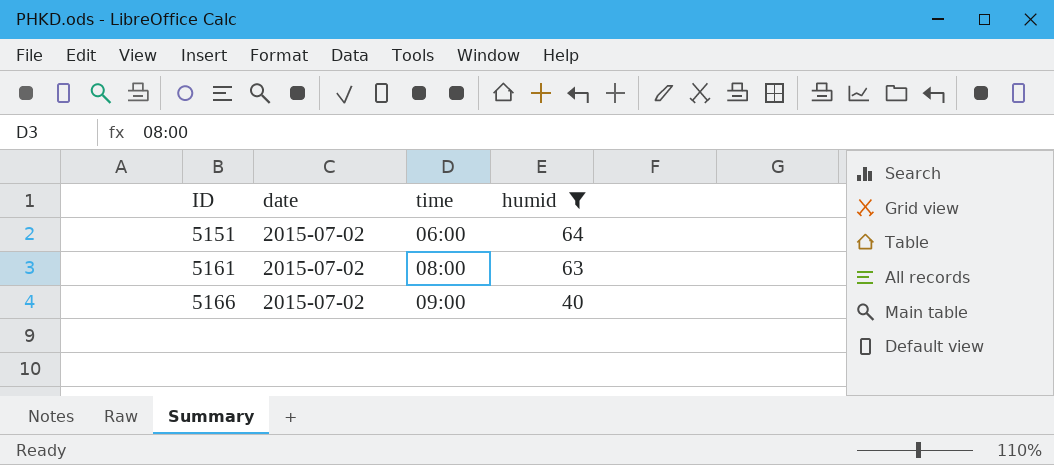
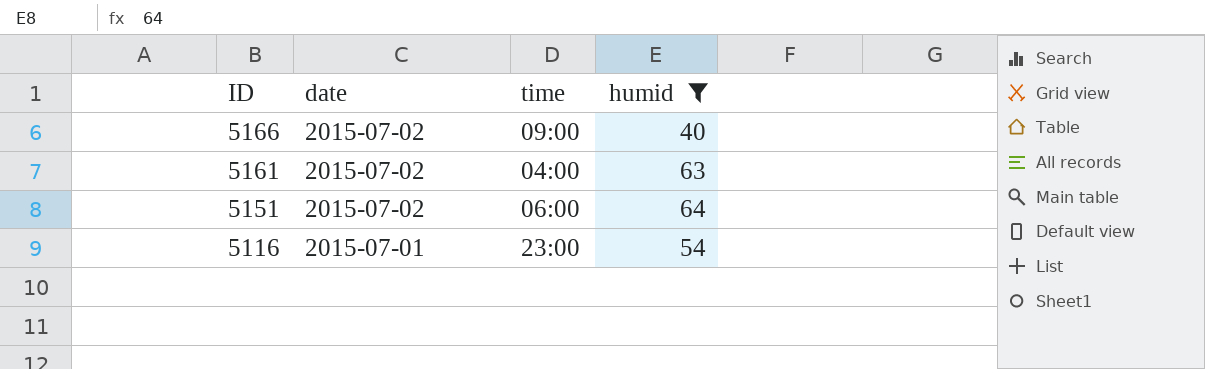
row order: ID ascending -> ID descending
5161 | time: 08:00 -> 04:00
row 5116: none -> 2015-07-01 | 23:00 | 54

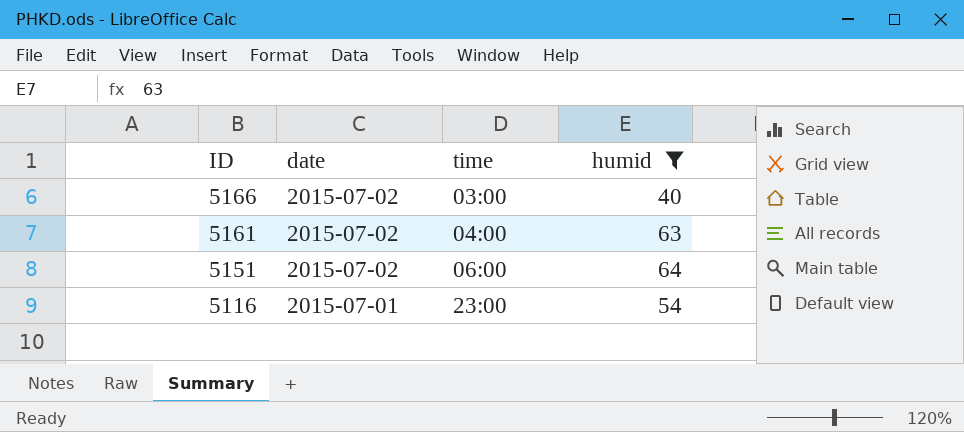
5166 | time: 09:00 -> 03:00

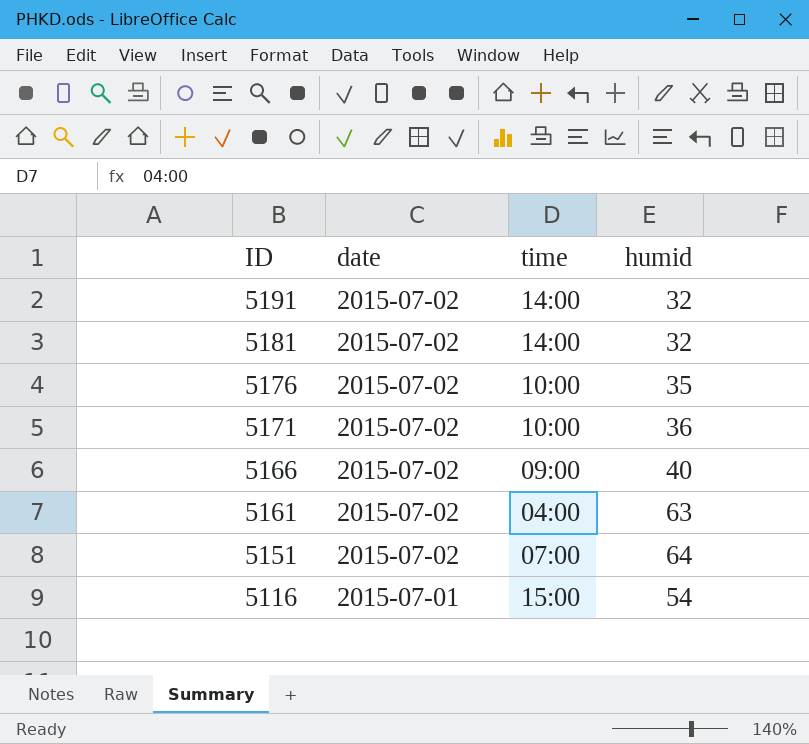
filter: humid >= 40 -> none
5166 | time: 03:00 -> 09:00
5151 | time: 06:00 -> 07:00
5116 | time: 23:00 -> 15:00

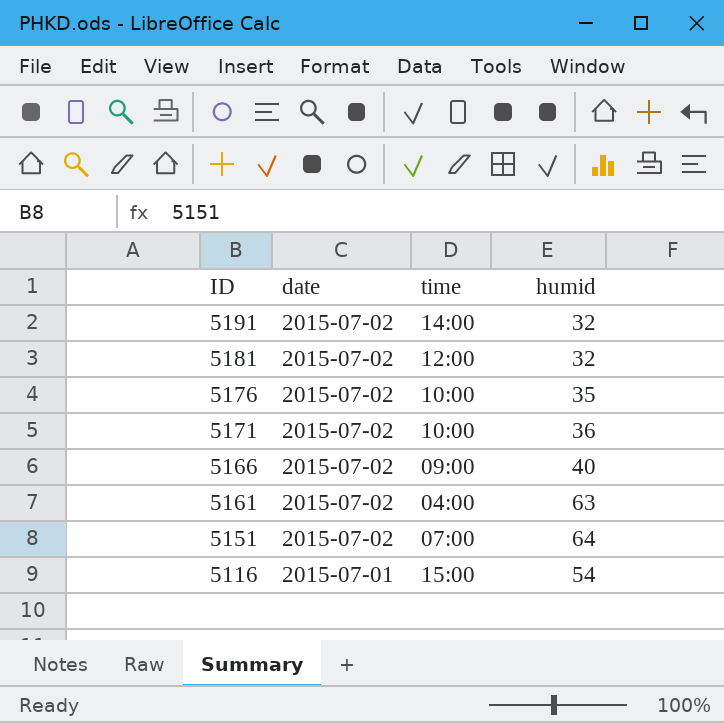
5181 | time: 14:00 -> 12:00

